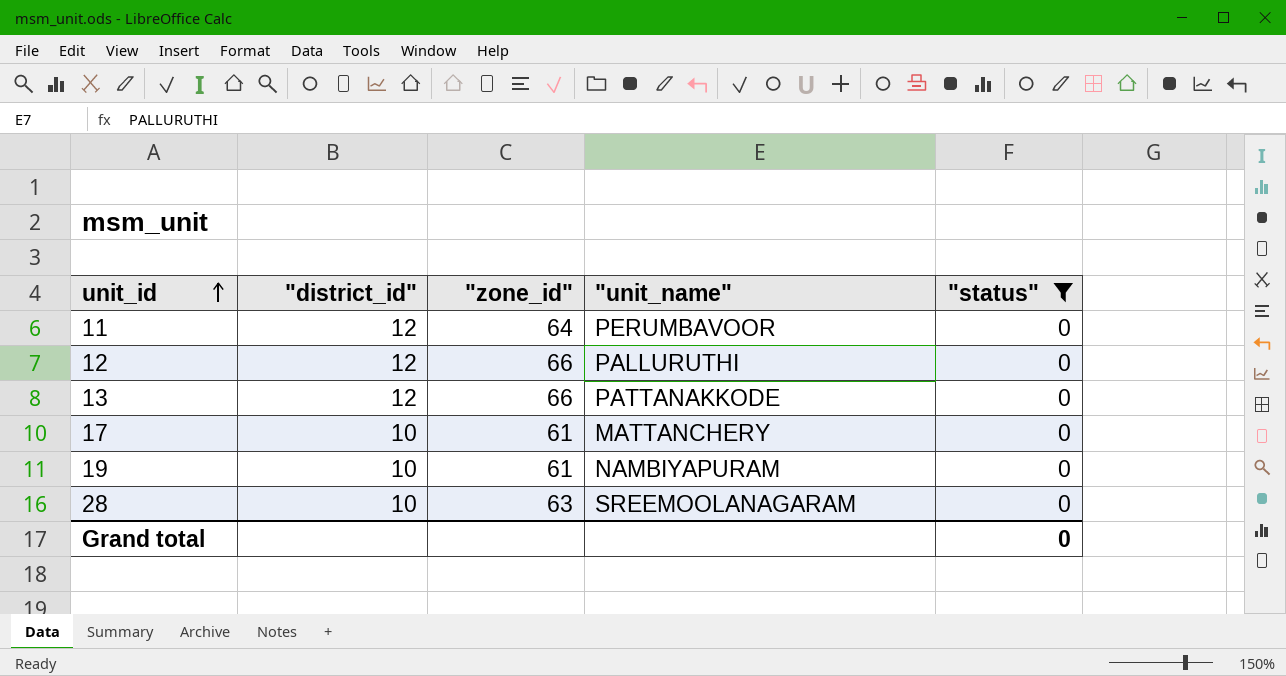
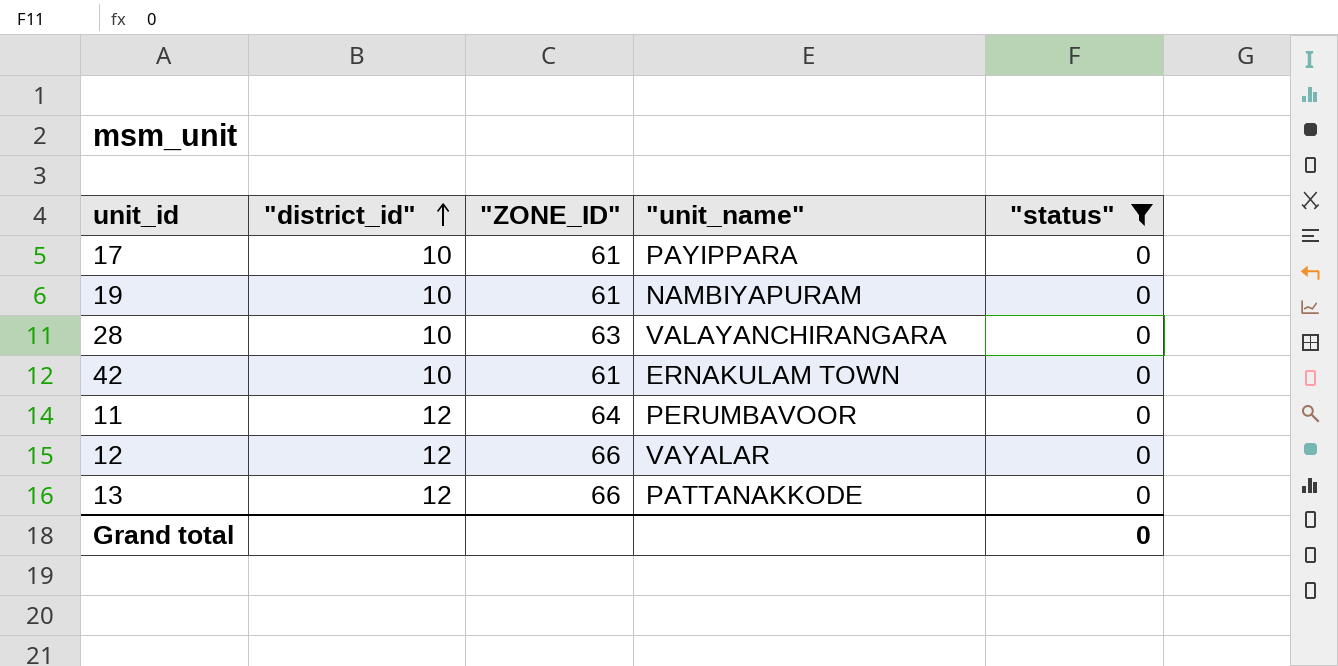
row order: unit_id ascending -> "district_id" ascending
column name: "zone_id" -> "ZONE_ID"
17 | "unit_name": MATTANCHERY -> PAYIPPARA
28 | "unit_name": SREEMOOLANAGARAM -> VALAYANCHIRANGARA
row 42: none -> 10 | 61 | ERNAKULAM TOWN | 0
12 | "unit_name": PALLURUTHI -> VAYALAR

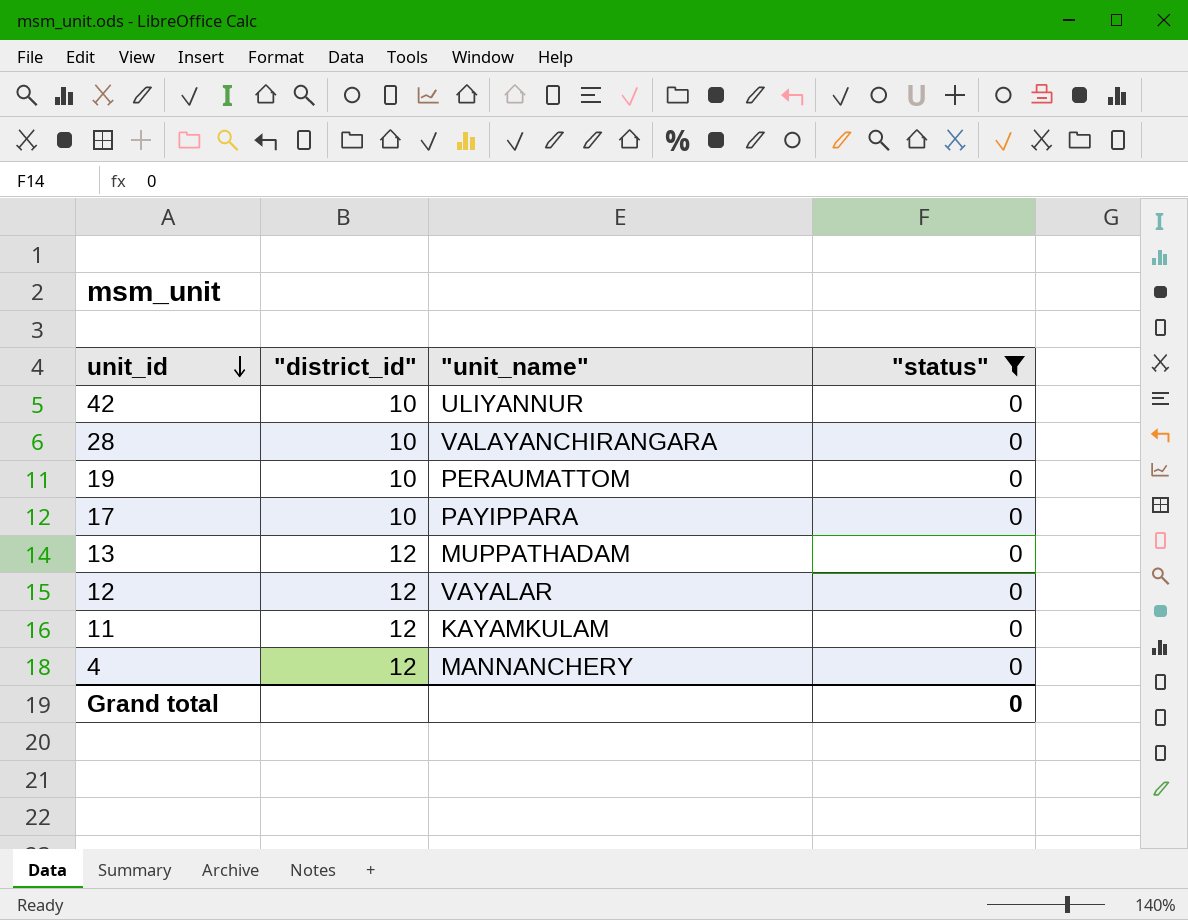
row order: "district_id" ascending -> unit_id descending
column "ZONE_ID" | position: 3 -> none
42 | "unit_name": ERNAKULAM TOWN -> ULIYANNUR
19 | "unit_name": NAMBIYAPURAM -> PERAUMATTOM
13 | "unit_name": PATTANAKKODE -> MUPPATHADAM
11 | "unit_name": PERUMBAVOOR -> KAYAMKULAM
row 4: none -> 12 | MANNANCHERY | 0

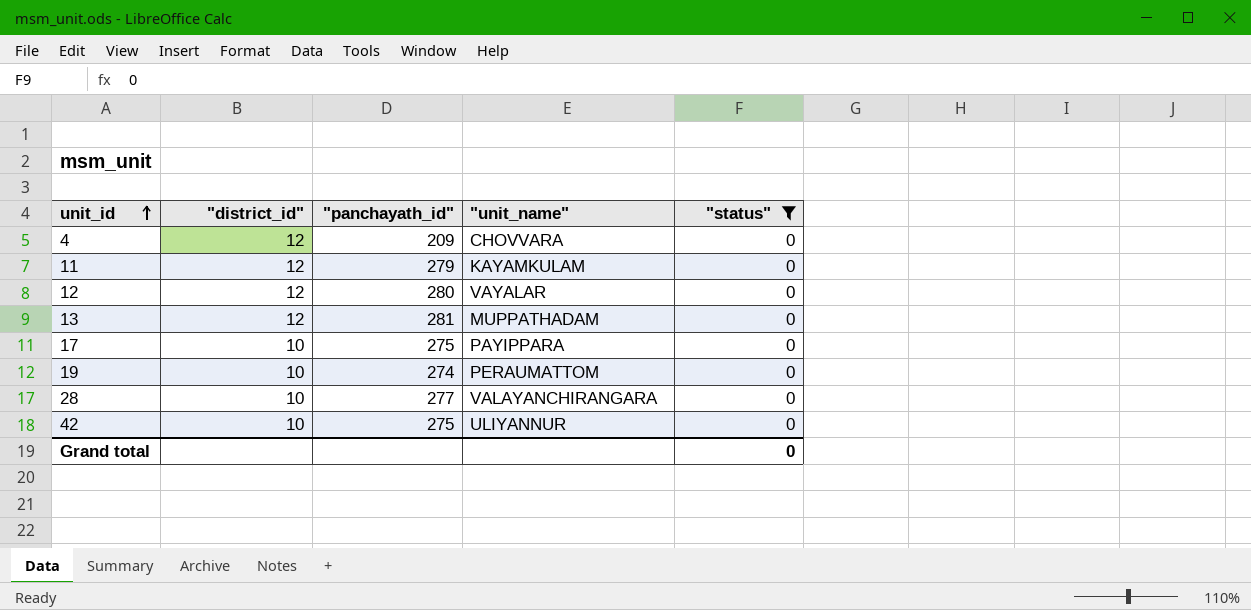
row order: unit_id descending -> unit_id ascending
column "panchayath_id" | position: none -> 3
4 | "unit_name": MANNANCHERY -> CHOVVARA

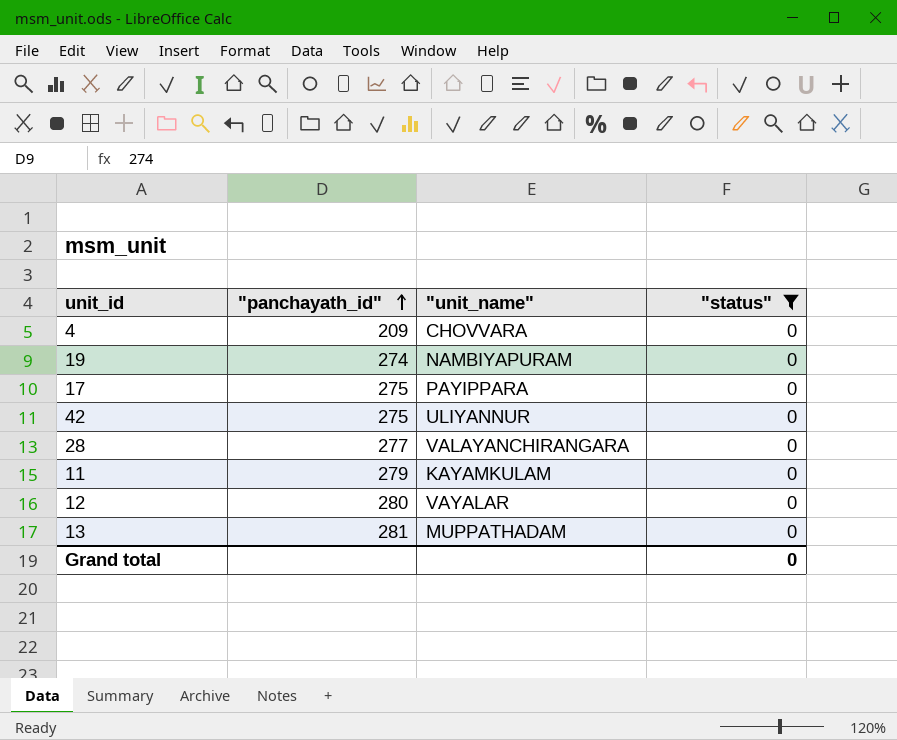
row order: unit_id ascending -> "panchayath_id" ascending
column "district_id" | position: 2 -> none
19 | "unit_name": PERAUMATTOM -> NAMBIYAPURAM

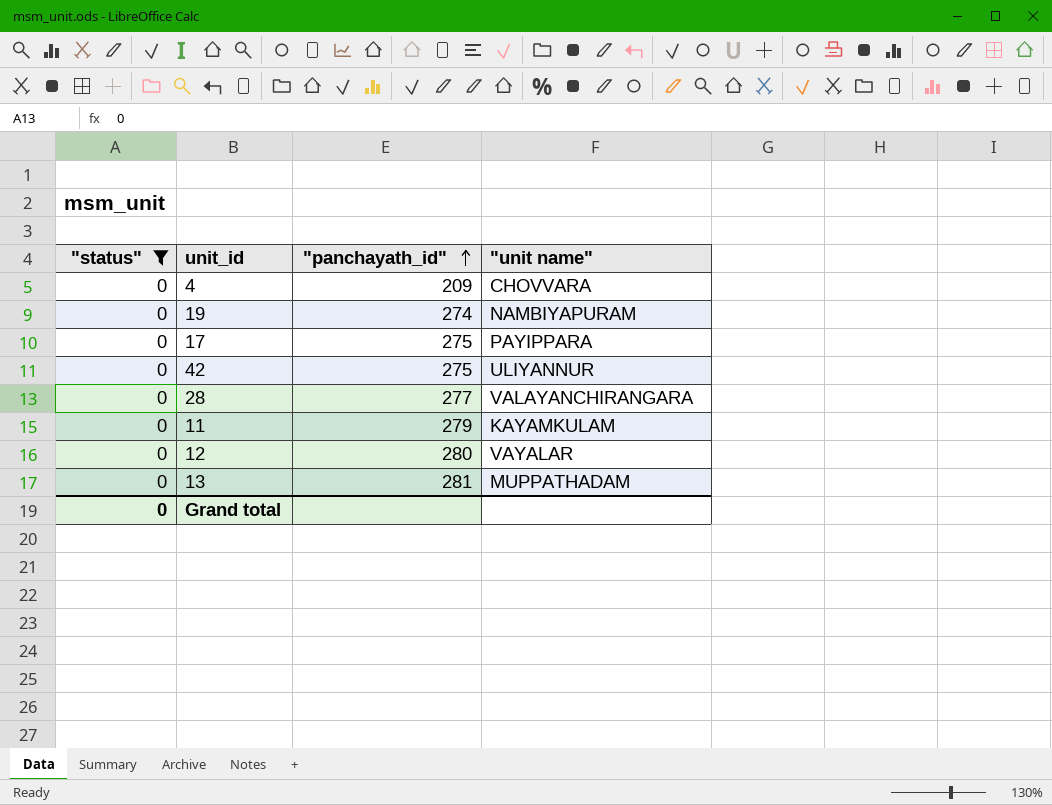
column "status" | position: 4 -> 1
column name: "unit_name" -> "unit name"

